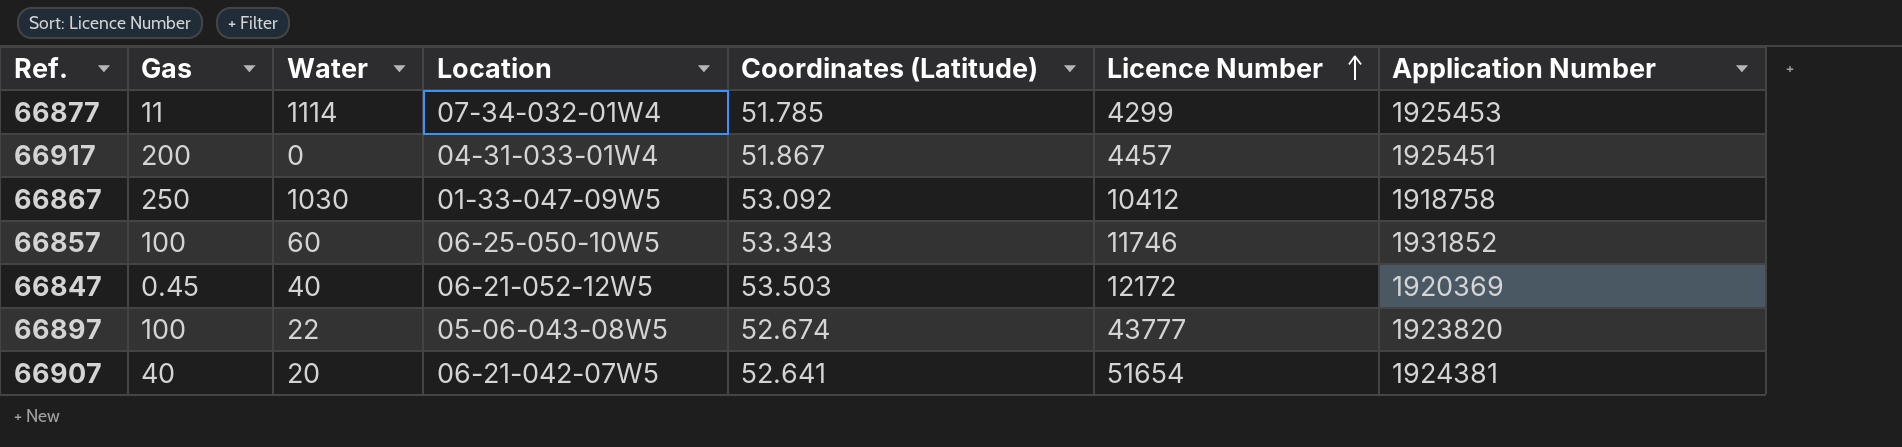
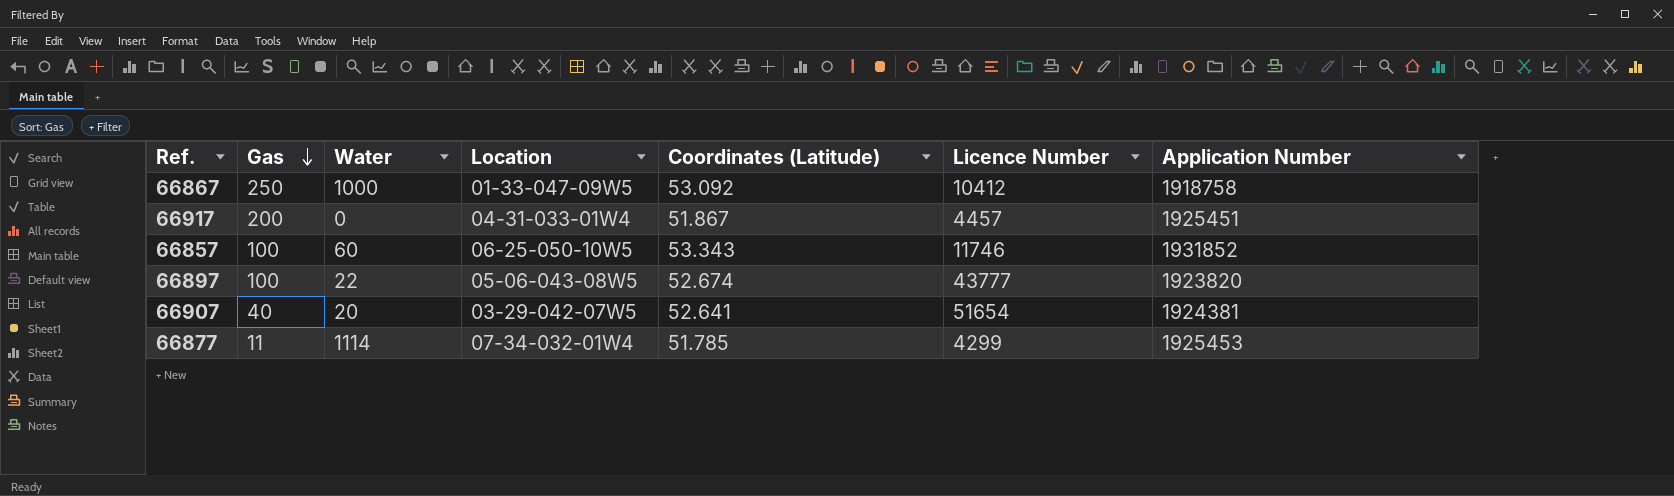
row order: Licence Number ascending -> Gas descending
row 66847: 0.45 | 40 | 06-21-052-12W5 | 53.503 | 12172 | 1920369 -> none
66867 | Water: 1030 -> 1000
66907 | Location: 06-21-042-07W5 -> 03-29-042-07W5

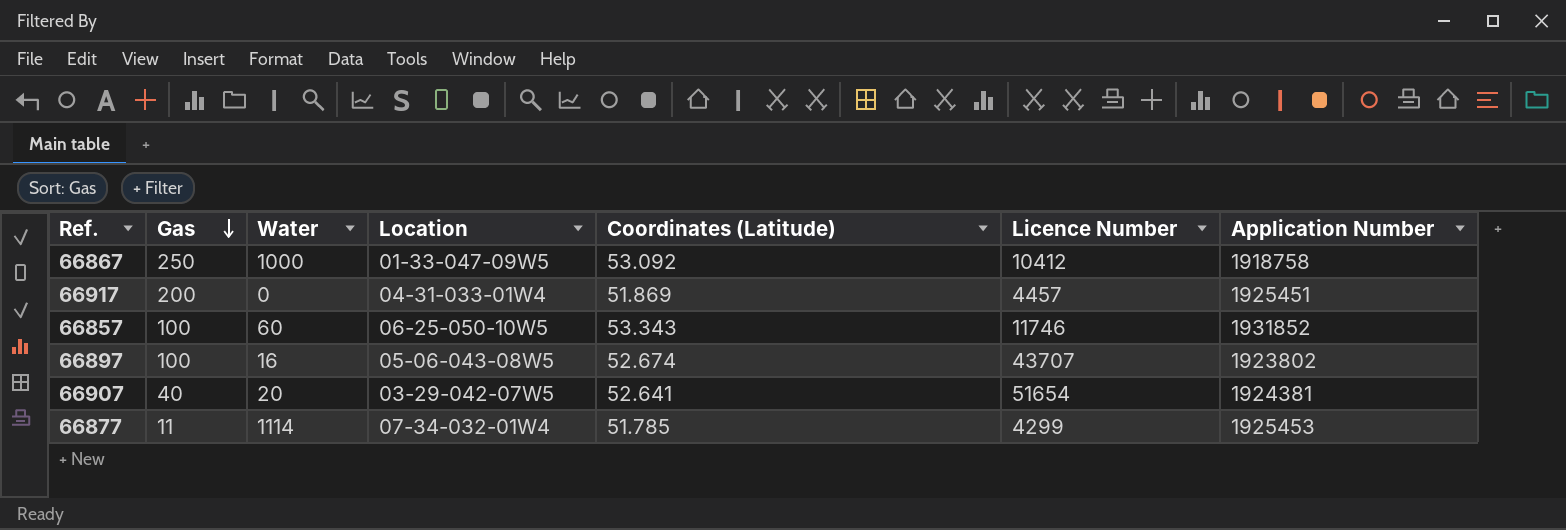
66917 | Coordinates (Latitude): 51.867 -> 51.869
66897 | Water: 22 -> 16
66897 | Licence Number: 43777 -> 43707
66897 | Application Number: 1923820 -> 1923802

